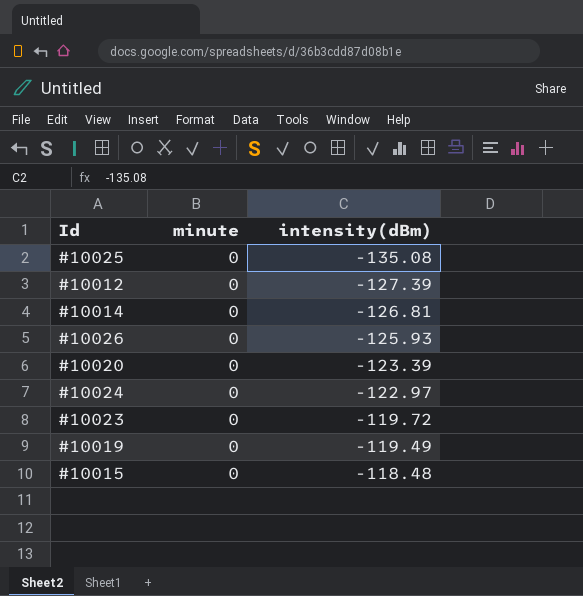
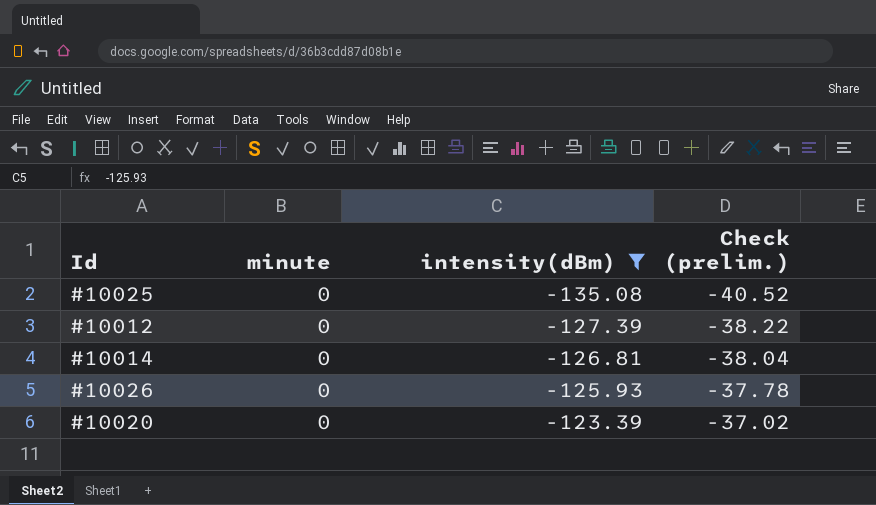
filter: none -> intensity(dBm) <= -123.39
column Check (prelim.) | formula: none -> [intensity(dBm)] * 0.3

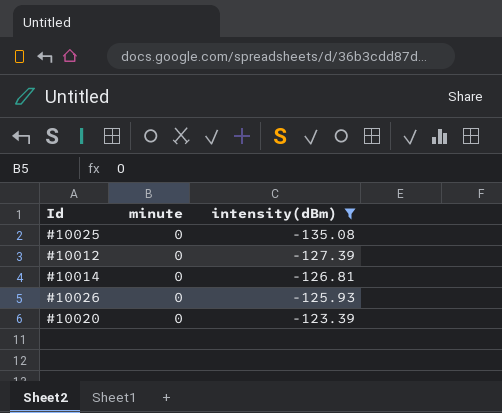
column Check (prelim.) | formula: [intensity(dBm)] * 0.3 -> none

